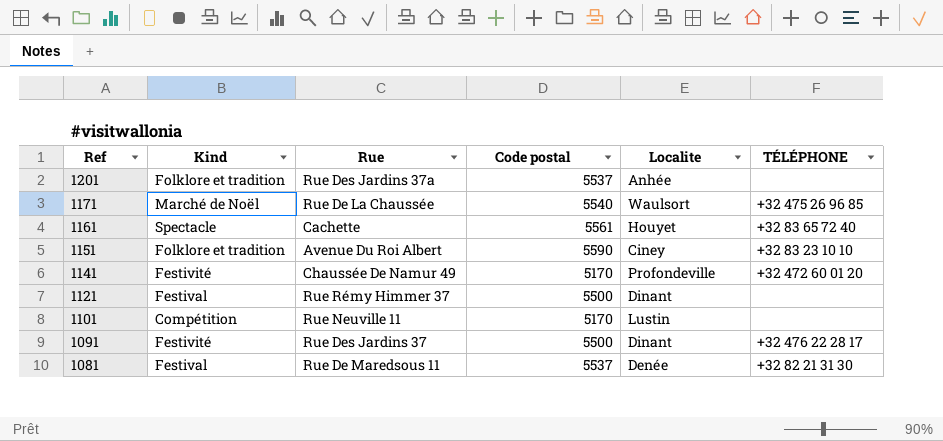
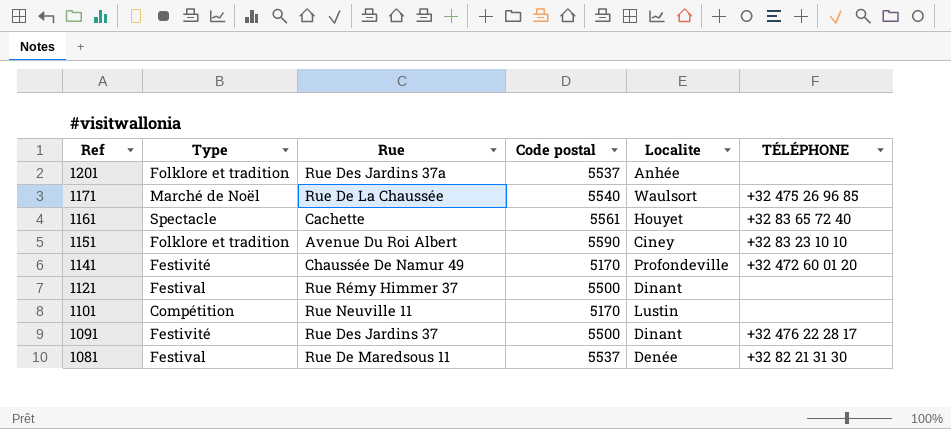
column name: Kind -> Type

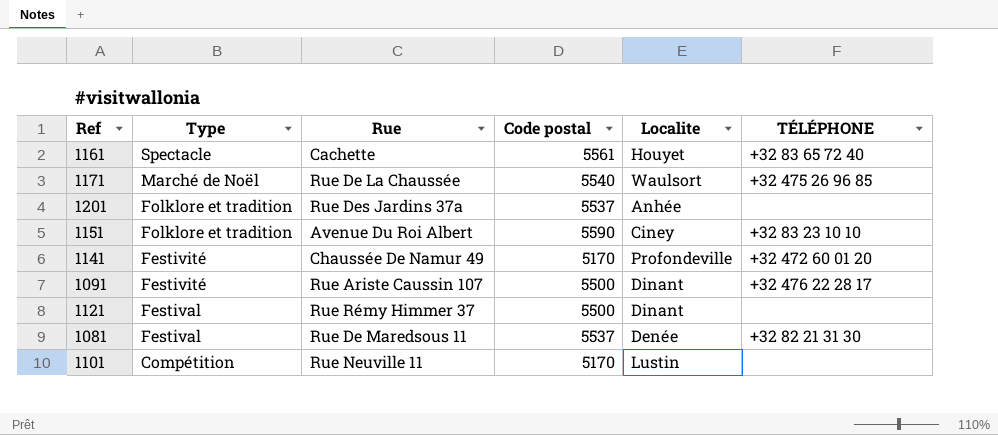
row order: Ref descending -> Type descending
1091 | Rue: Rue Des Jardins 37 -> Rue Ariste Caussin 107

